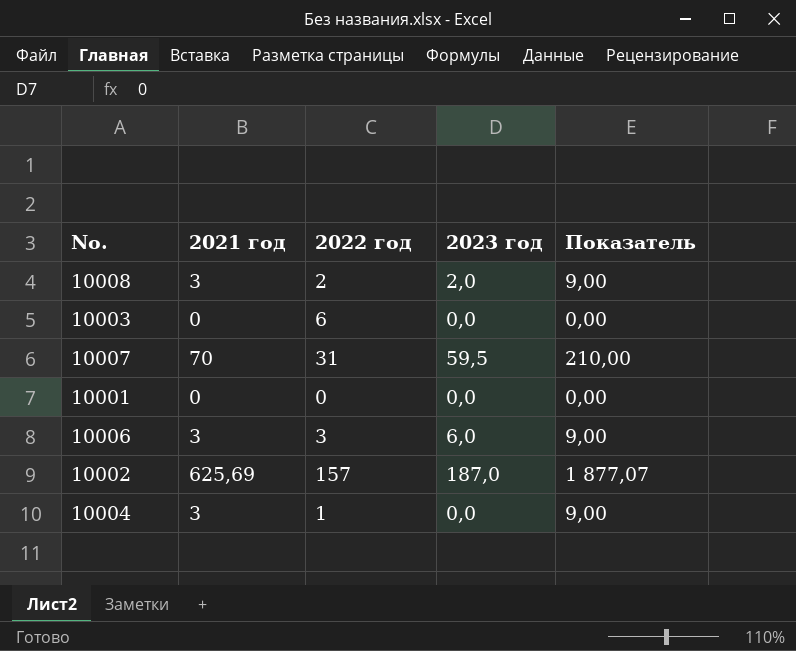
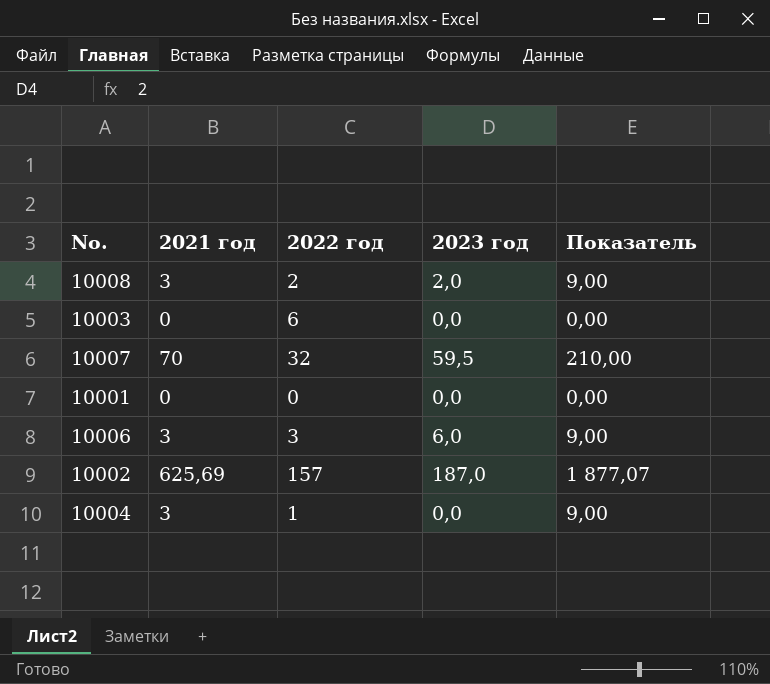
10007 | 2022 год: 31 -> 32

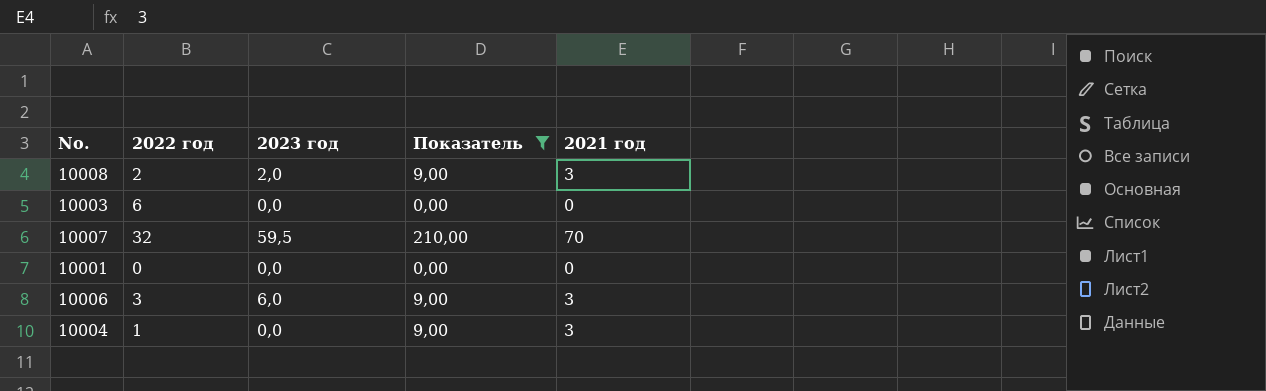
filter: none -> Показатель != 1 877,07
column 2021 год | position: 2 -> 5

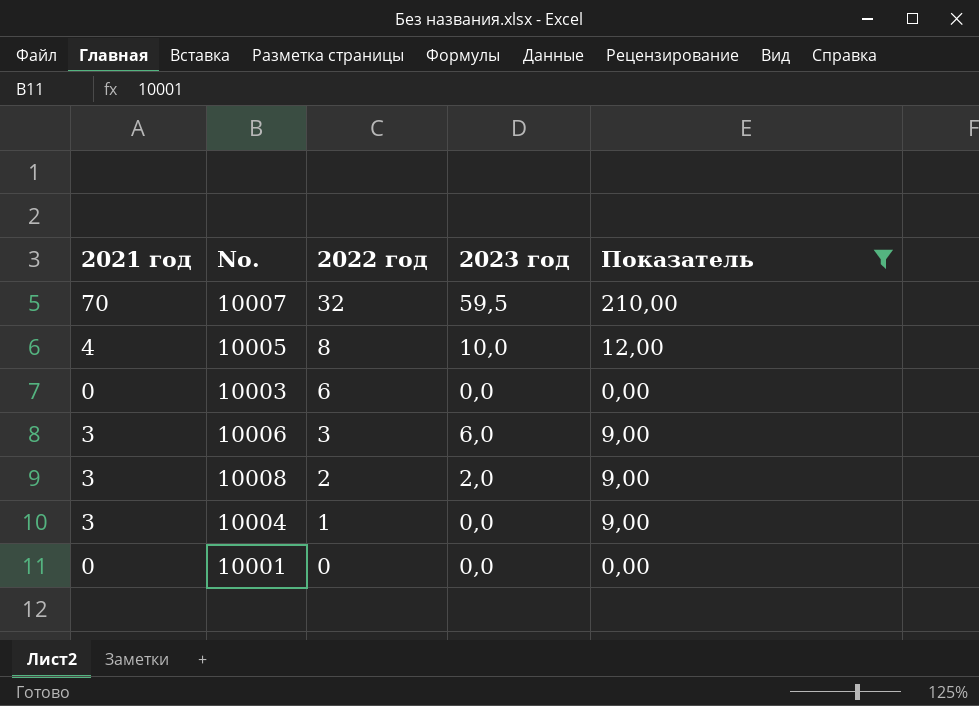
row order: none -> 2022 год descending
column 2021 год | position: 5 -> 1
row 10005: none -> 4 | 8 | 10,0 | 12,00

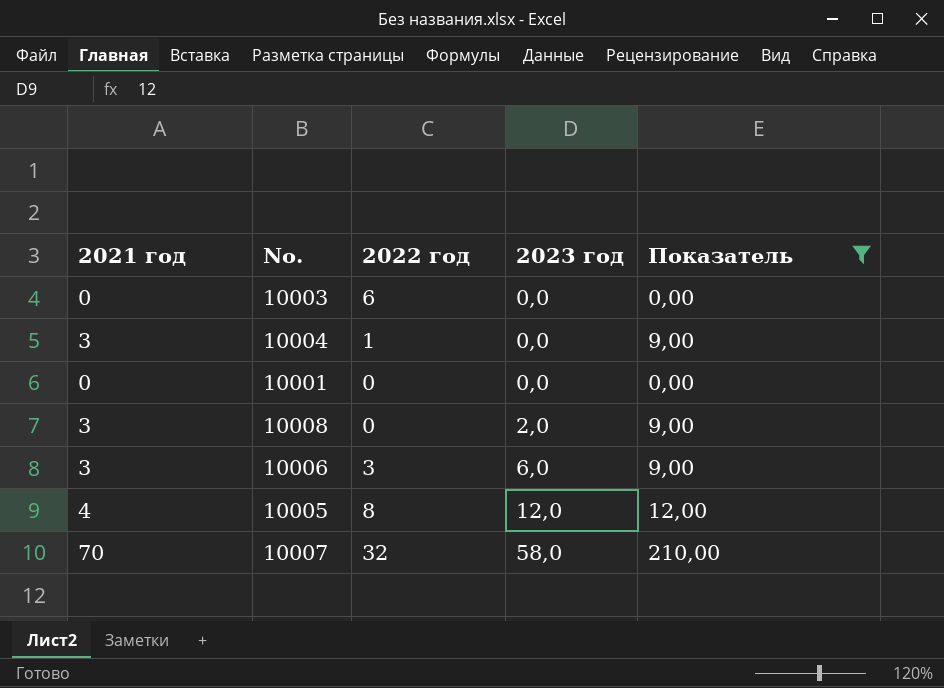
row order: 2022 год descending -> 2023 год ascending
10008 | 2022 год: 2 -> 0
10005 | 2023 год: 10,0 -> 12,0
10007 | 2023 год: 59,5 -> 58,0

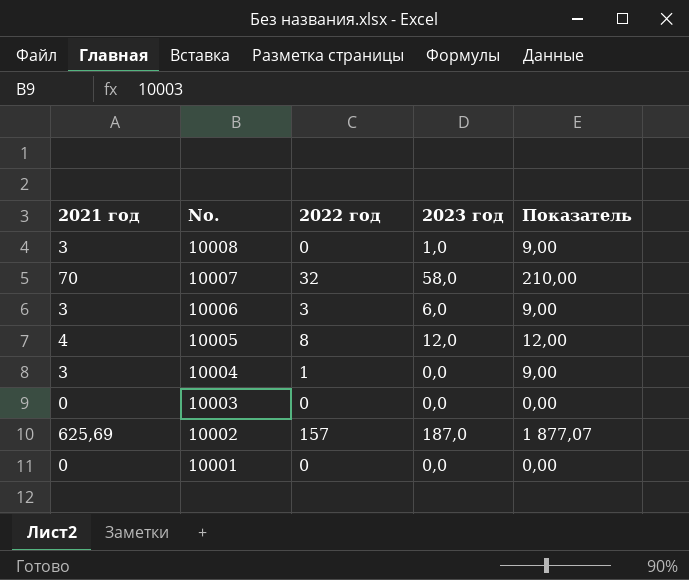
filter: Показатель != 1 877,07 -> none
row order: 2023 год ascending -> No. descending
10008 | 2023 год: 2,0 -> 1,0
10003 | 2022 год: 6 -> 0

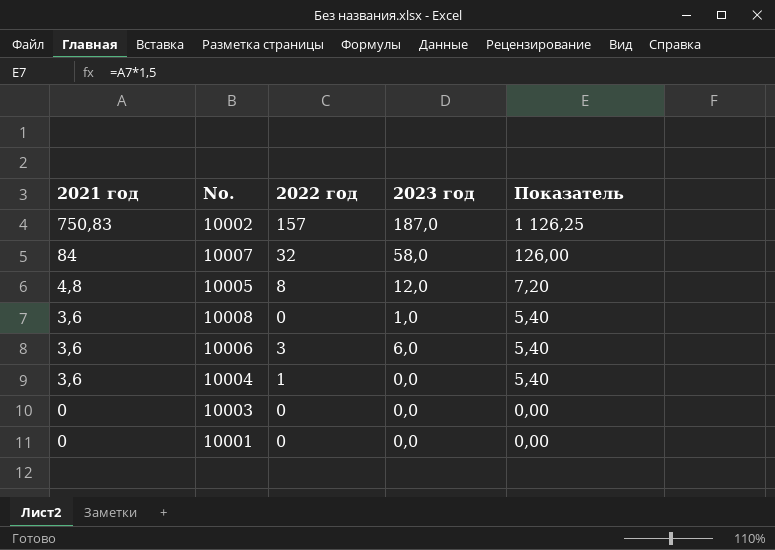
row order: No. descending -> 2021 год descending
column Показатель | formula: [2021 год] * 3 -> [2021 год] * 1,5
10002 | 2021 год: 625,69 -> 750,83
10007 | 2021 год: 70 -> 84
10005 | 2021 год: 4 -> 4,8
10008 | 2021 год: 3 -> 3,6
10006 | 2021 год: 3 -> 3,6
10004 | 2021 год: 3 -> 3,6

